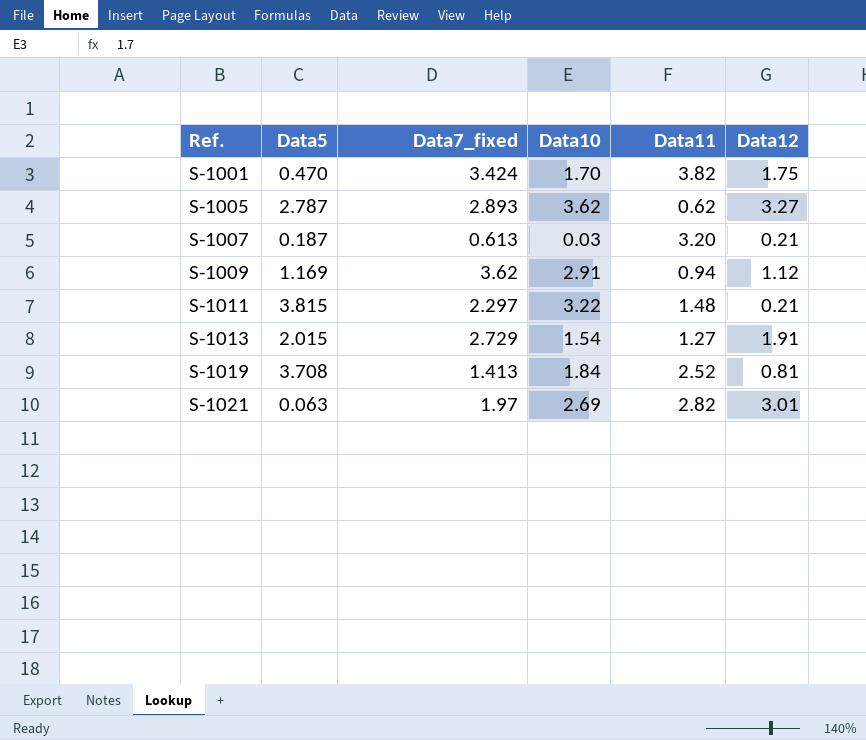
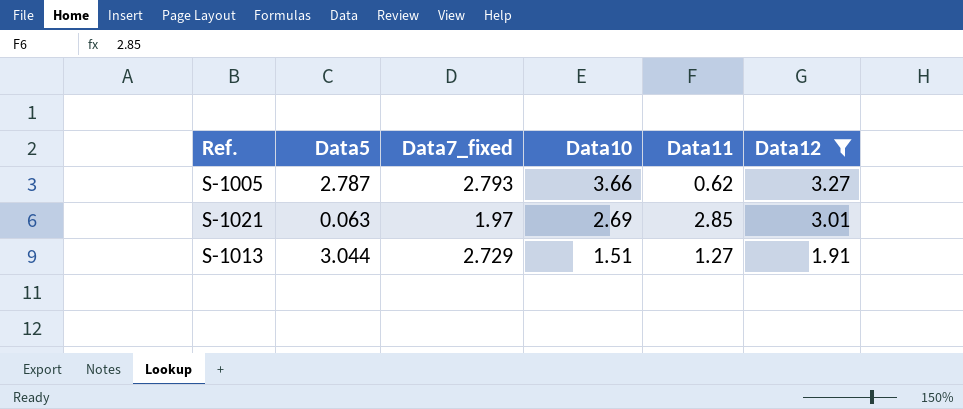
filter: none -> Data12 >= 1.91
row order: Ref. ascending -> Data10 descending
S-1005 | Data7_fixed: 2.893 -> 2.793
S-1005 | Data10: 3.62 -> 3.66
S-1021 | Data11: 2.82 -> 2.85
S-1013 | Data5: 2.015 -> 3.044
S-1013 | Data10: 1.54 -> 1.51

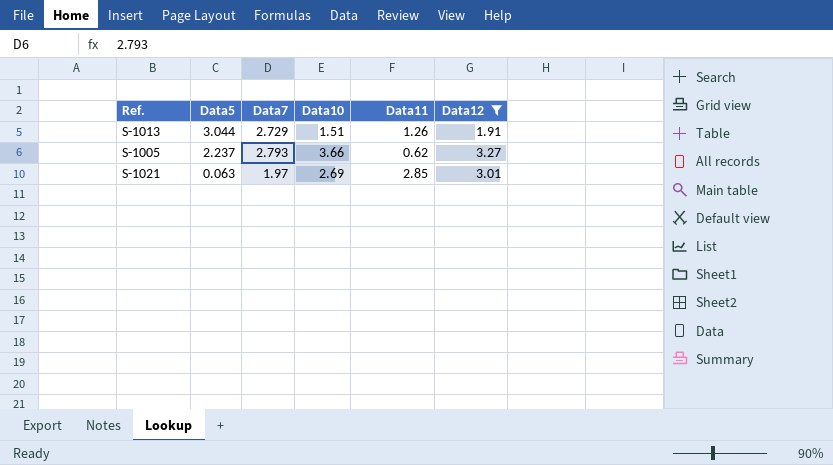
row order: Data10 descending -> Data5 descending
column name: Data7_fixed -> Data7
S-1013 | Data11: 1.27 -> 1.26
S-1005 | Data5: 2.787 -> 2.237

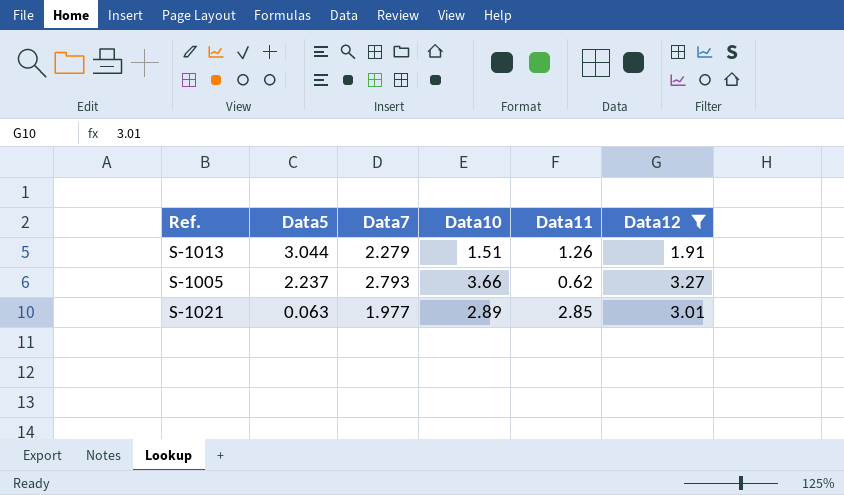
S-1013 | Data7: 2.729 -> 2.279
S-1021 | Data7: 1.97 -> 1.977
S-1021 | Data10: 2.69 -> 2.89

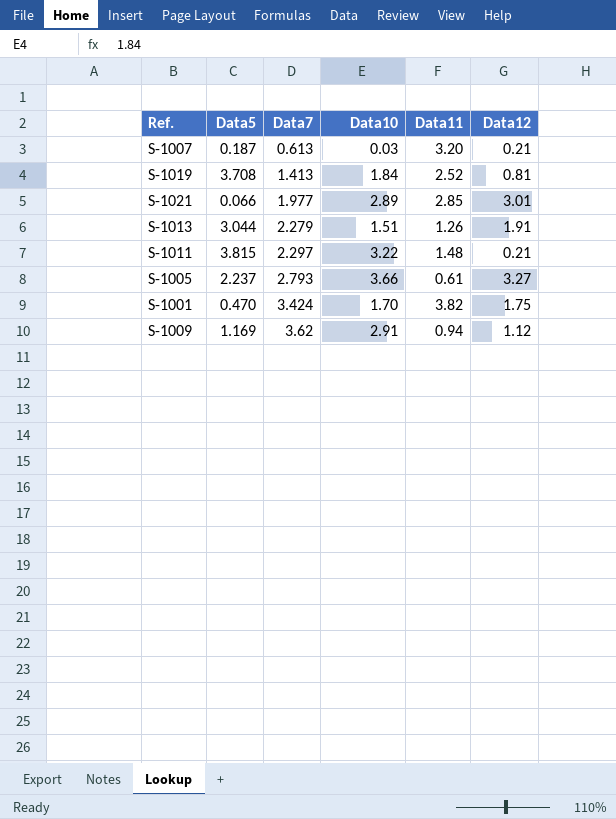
filter: Data12 >= 1.91 -> none
row order: Data5 descending -> Data7 ascending
S-1021 | Data5: 0.063 -> 0.066
S-1005 | Data11: 0.62 -> 0.61

